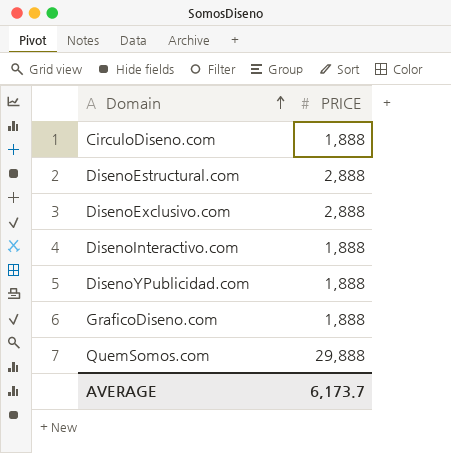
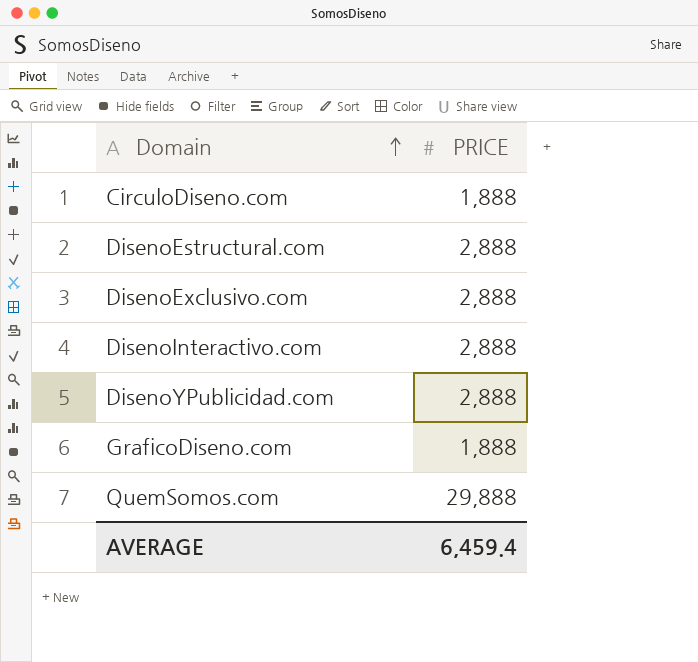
DisenoInteractivo.com | PRICE: 1,888 -> 2,888
DisenoYPublicidad.com | PRICE: 1,888 -> 2,888
AVERAGE | PRICE: 6,173.7 -> 6,459.4

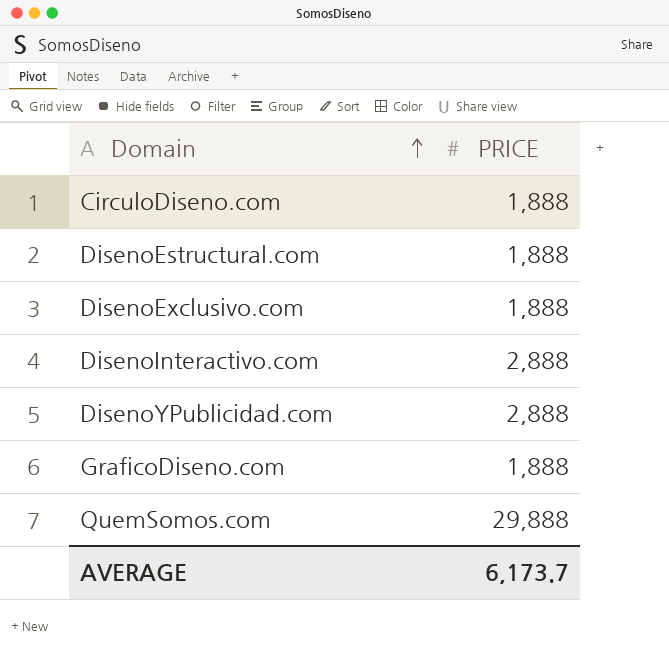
DisenoEstructural.com | PRICE: 2,888 -> 1,888
DisenoExclusivo.com | PRICE: 2,888 -> 1,888
AVERAGE | PRICE: 6,459.4 -> 6,173.7

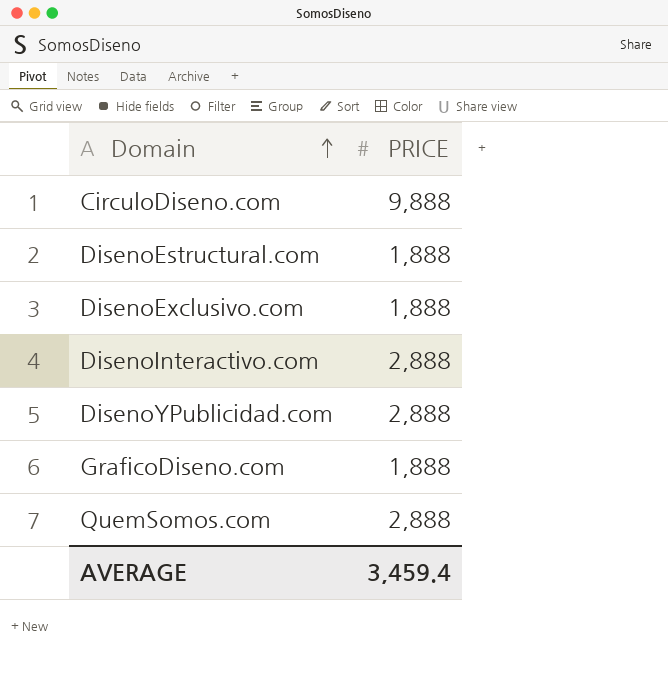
CirculoDiseno.com | PRICE: 1,888 -> 9,888
QuemSomos.com | PRICE: 29,888 -> 2,888
AVERAGE | PRICE: 6,173.7 -> 3,459.4

